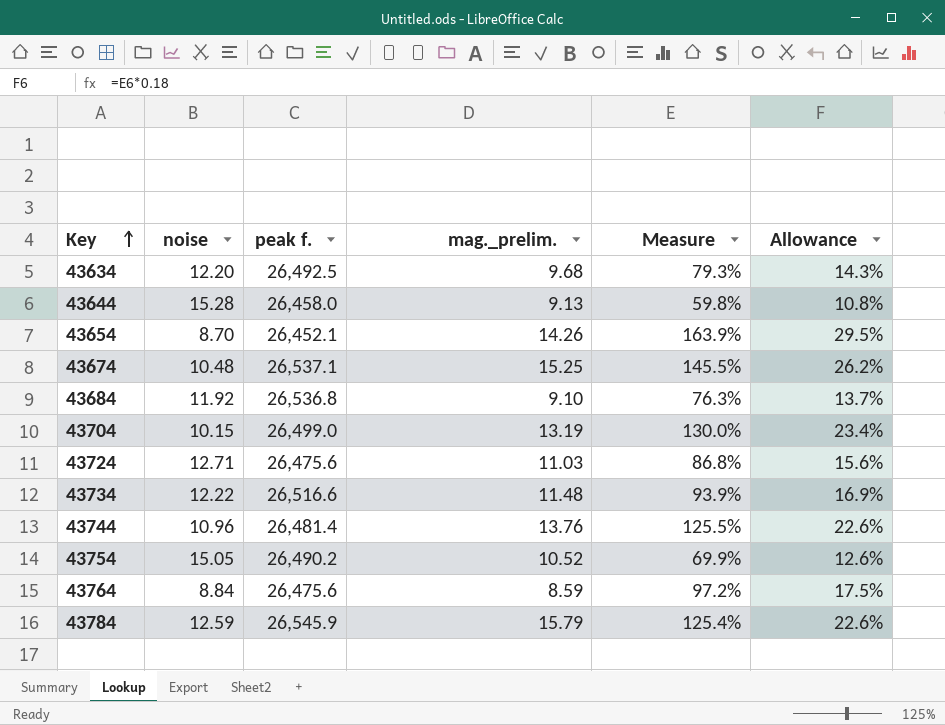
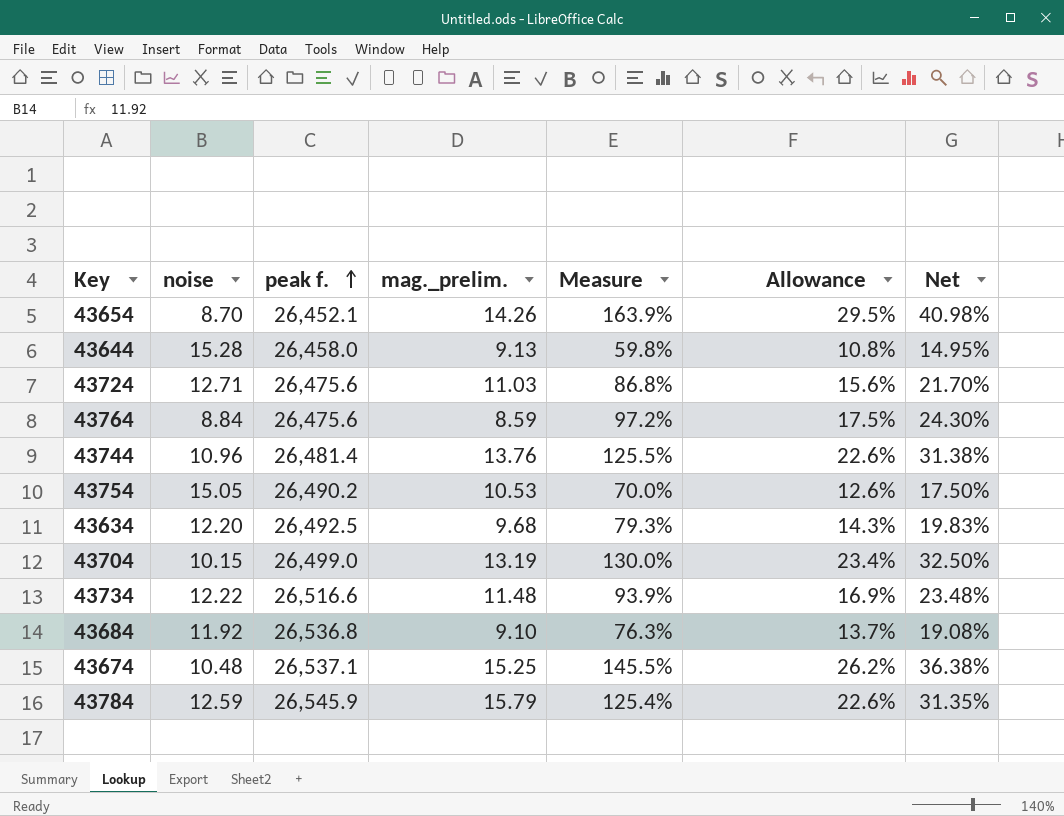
row order: Key ascending -> peak f. ascending
column Net | formula: none -> [Measure] * 0.25
43754 | mag._prelim.: 10.52 -> 10.53
43754 | Measure: 69.9% -> 70.0%

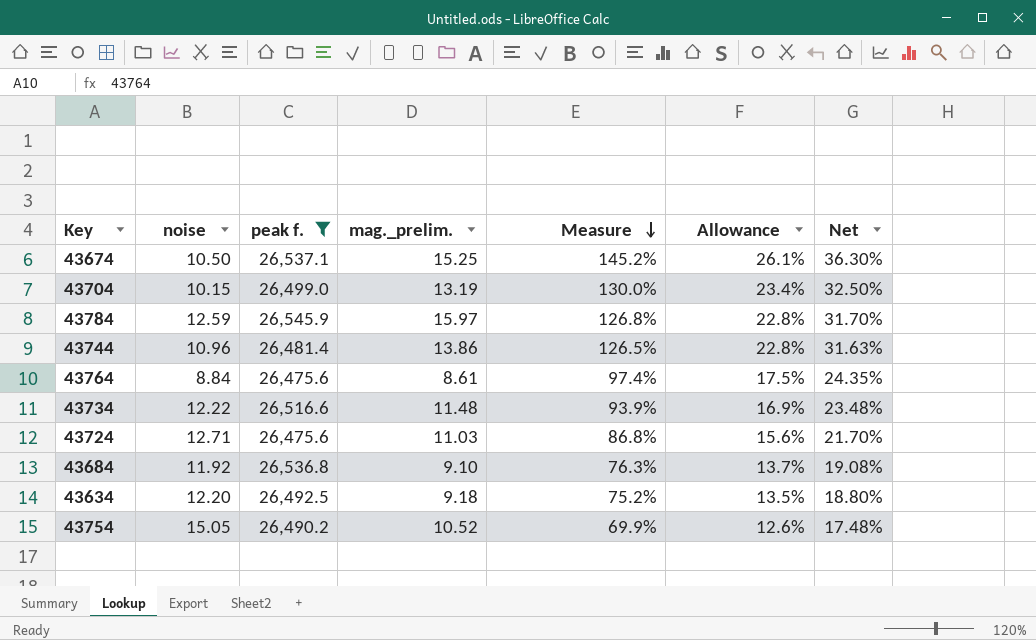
filter: none -> peak f. >= 26,475.6
row order: peak f. ascending -> Measure descending
43674 | noise: 10.48 -> 10.50
43674 | Measure: 145.5% -> 145.2%
43674 | Allowance: 26.2% -> 26.1%
43674 | Net: 36.38% -> 36.30%
43784 | mag._prelim.: 15.79 -> 15.97
43784 | Measure: 125.4% -> 126.8%
43784 | Allowance: 22.6% -> 22.8%
43784 | Net: 31.35% -> 31.70%
43744 | mag._prelim.: 13.76 -> 13.86
43744 | Measure: 125.5% -> 126.5%
43744 | Allowance: 22.6% -> 22.8%
43744 | Net: 31.38% -> 31.63%
43764 | mag._prelim.: 8.59 -> 8.61
43764 | Measure: 97.2% -> 97.4%
43764 | Net: 24.30% -> 24.35%
43634 | mag._prelim.: 9.68 -> 9.18
43634 | Measure: 79.3% -> 75.2%
43634 | Allowance: 14.3% -> 13.5%
43634 | Net: 19.83% -> 18.80%
43754 | mag._prelim.: 10.53 -> 10.52
43754 | Measure: 70.0% -> 69.9%
43754 | Net: 17.50% -> 17.48%

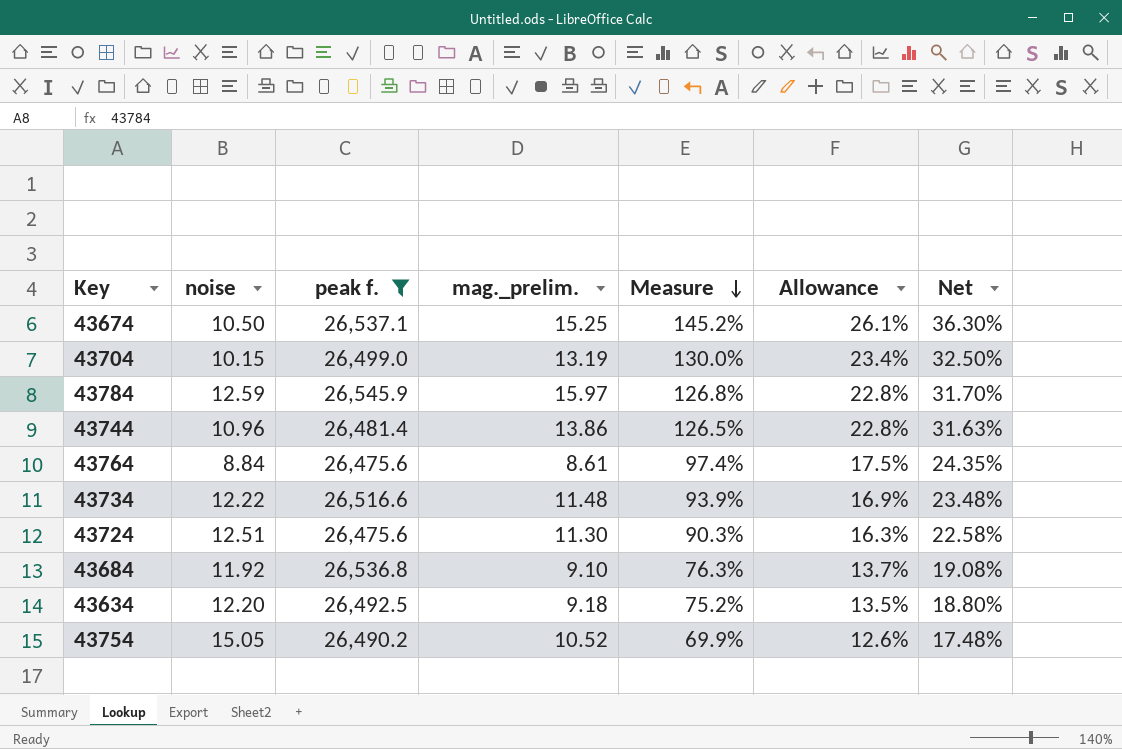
43724 | noise: 12.71 -> 12.51
43724 | mag._prelim.: 11.03 -> 11.30
43724 | Measure: 86.8% -> 90.3%
43724 | Allowance: 15.6% -> 16.3%
43724 | Net: 21.70% -> 22.58%

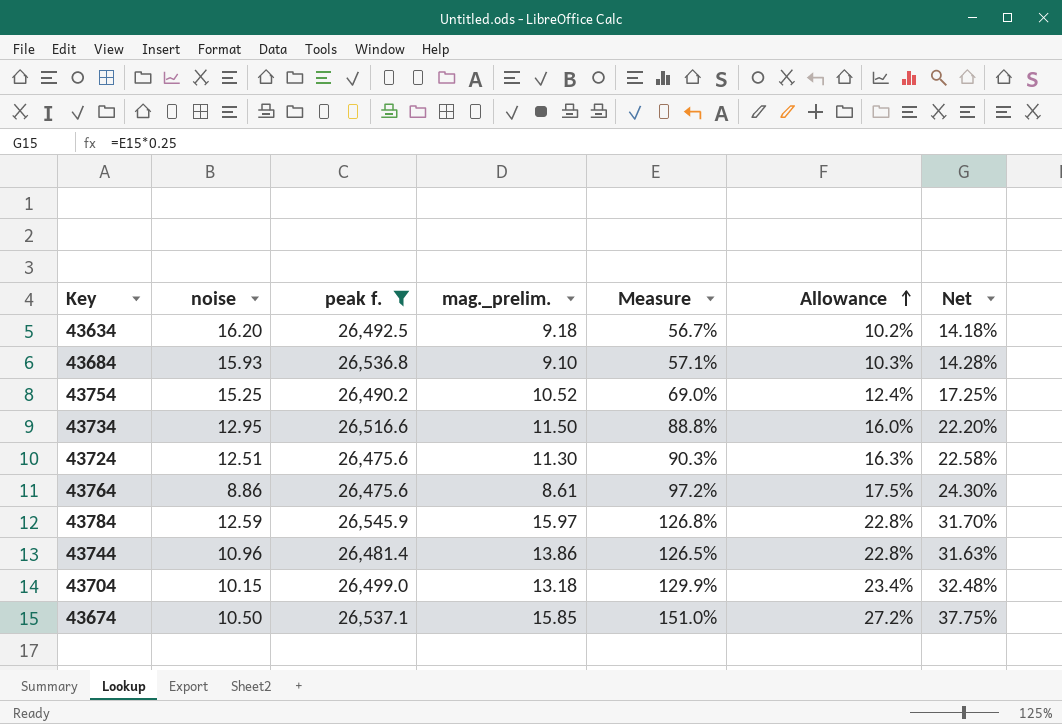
row order: Measure descending -> Allowance ascending
43634 | noise: 12.20 -> 16.20
43634 | Measure: 75.2% -> 56.7%
43634 | Allowance: 13.5% -> 10.2%
43634 | Net: 18.80% -> 14.18%
43684 | noise: 11.92 -> 15.93
43684 | Measure: 76.3% -> 57.1%
43684 | Allowance: 13.7% -> 10.3%
43684 | Net: 19.08% -> 14.28%
43754 | noise: 15.05 -> 15.25
43754 | Measure: 69.9% -> 69.0%
43754 | Allowance: 12.6% -> 12.4%
43754 | Net: 17.48% -> 17.25%
43734 | noise: 12.22 -> 12.95
43734 | mag._prelim.: 11.48 -> 11.50
43734 | Measure: 93.9% -> 88.8%
43734 | Allowance: 16.9% -> 16.0%
43734 | Net: 23.48% -> 22.20%
43764 | noise: 8.84 -> 8.86
43764 | Measure: 97.4% -> 97.2%
43764 | Net: 24.35% -> 24.30%
43704 | mag._prelim.: 13.19 -> 13.18
43704 | Measure: 130.0% -> 129.9%
43704 | Net: 32.50% -> 32.48%
43674 | mag._prelim.: 15.25 -> 15.85
43674 | Measure: 145.2% -> 151.0%
43674 | Allowance: 26.1% -> 27.2%
43674 | Net: 36.30% -> 37.75%

